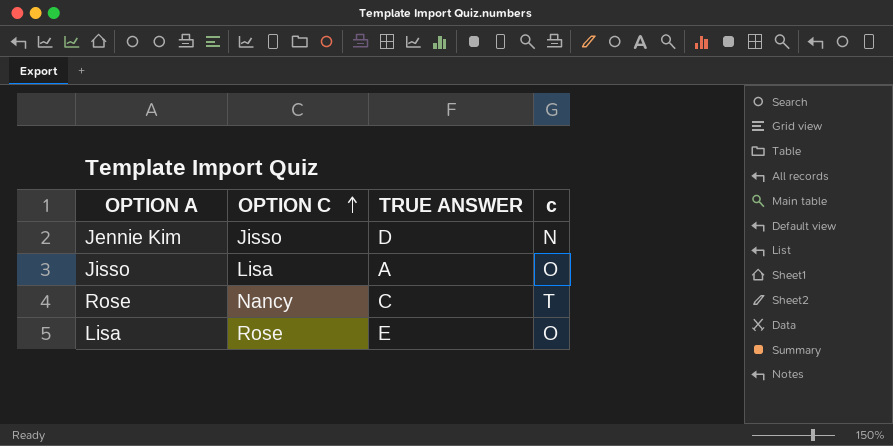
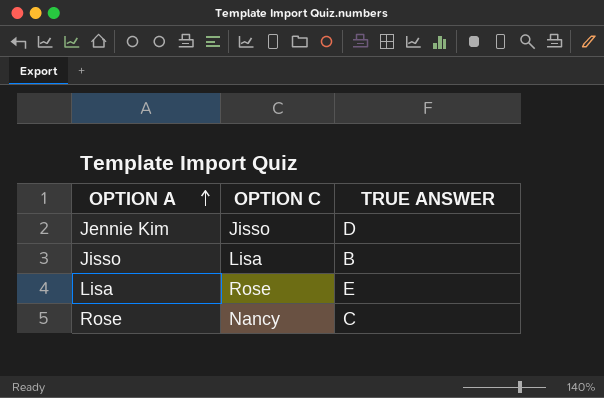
row order: OPTION C ascending -> OPTION A ascending
column c | position: 4 -> none
Jisso | TRUE ANSWER: A -> B

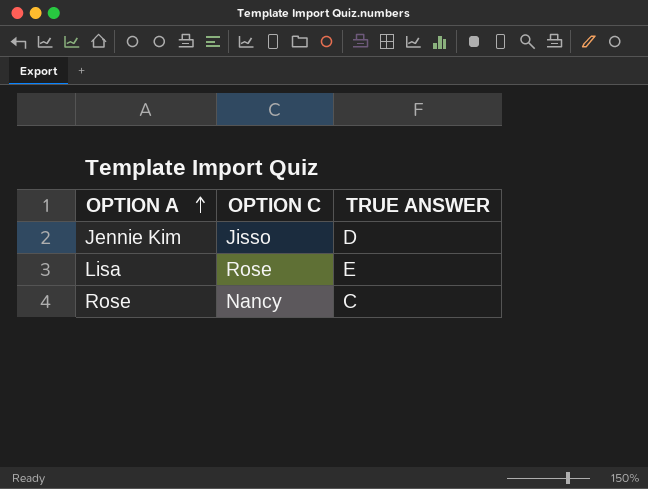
row Jisso: Lisa | B -> none

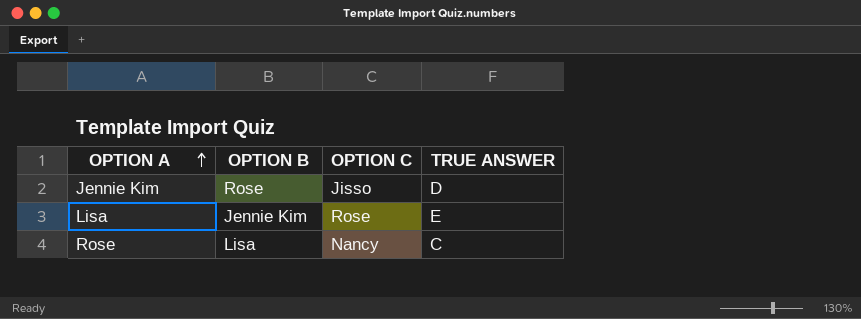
column OPTION B | position: none -> 2

